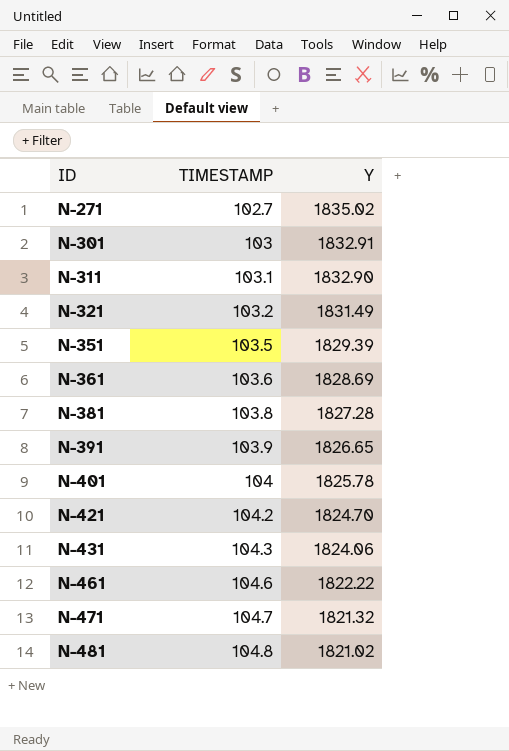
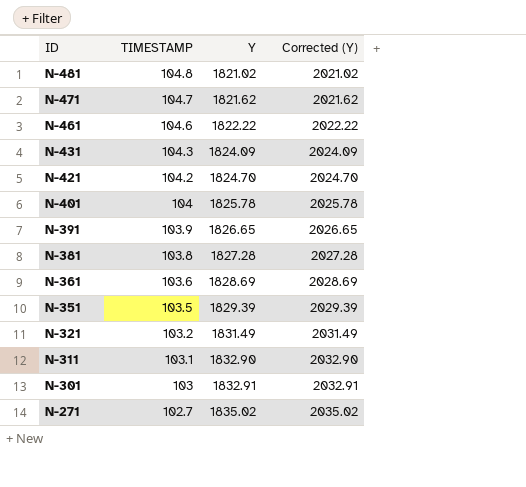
row order: ID ascending -> ID descending
column Corrected (Y) | formula: none -> [Y] + 200
N-471 | Y: 1821.32 -> 1821.62
N-431 | Y: 1824.06 -> 1824.09

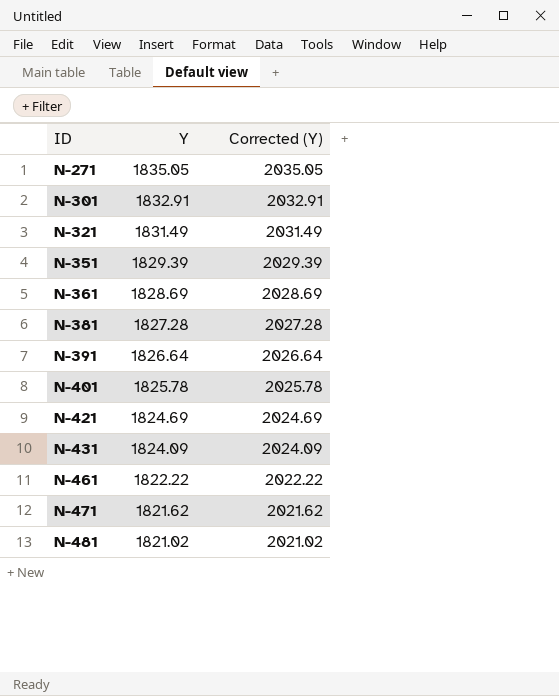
row order: ID descending -> ID ascending
column TIMESTAMP | position: 2 -> none
row N-311: 103.1 | 1832.90 | 2032.90 -> none
N-271 | Y: 1835.02 -> 1835.05
N-271 | Corrected (Y): 2035.02 -> 2035.05
N-391 | Y: 1826.65 -> 1826.64
N-391 | Corrected (Y): 2026.65 -> 2026.64
N-421 | Y: 1824.70 -> 1824.69
N-421 | Corrected (Y): 2024.70 -> 2024.69

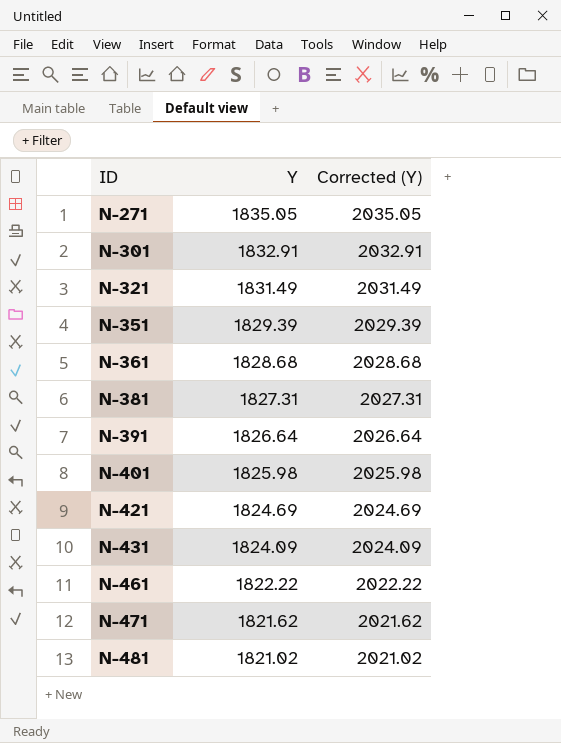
N-361 | Y: 1828.69 -> 1828.68
N-361 | Corrected (Y): 2028.69 -> 2028.68
N-381 | Y: 1827.28 -> 1827.31
N-381 | Corrected (Y): 2027.28 -> 2027.31
N-401 | Y: 1825.78 -> 1825.98
N-401 | Corrected (Y): 2025.78 -> 2025.98

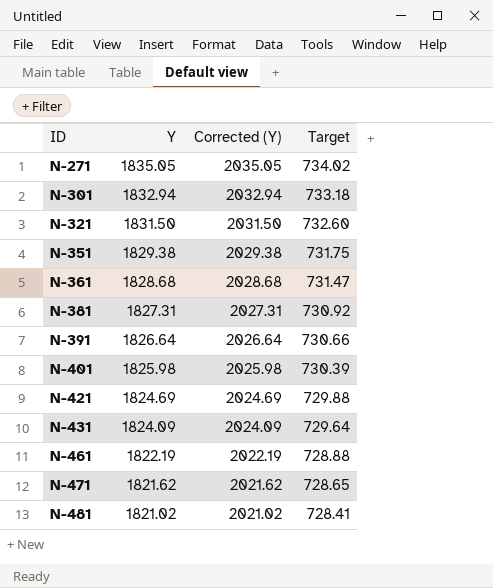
column Target | formula: none -> [Y] * 0.4
N-301 | Y: 1832.91 -> 1832.94
N-301 | Corrected (Y): 2032.91 -> 2032.94
N-321 | Y: 1831.49 -> 1831.50
N-321 | Corrected (Y): 2031.49 -> 2031.50
N-351 | Y: 1829.39 -> 1829.38
N-351 | Corrected (Y): 2029.39 -> 2029.38
N-461 | Y: 1822.22 -> 1822.19
N-461 | Corrected (Y): 2022.22 -> 2022.19

